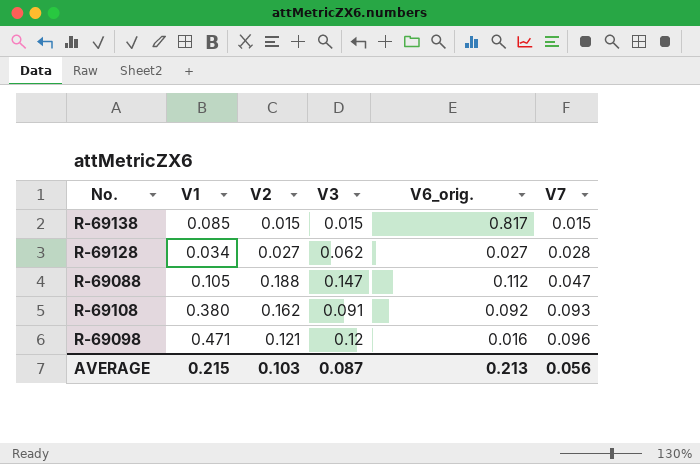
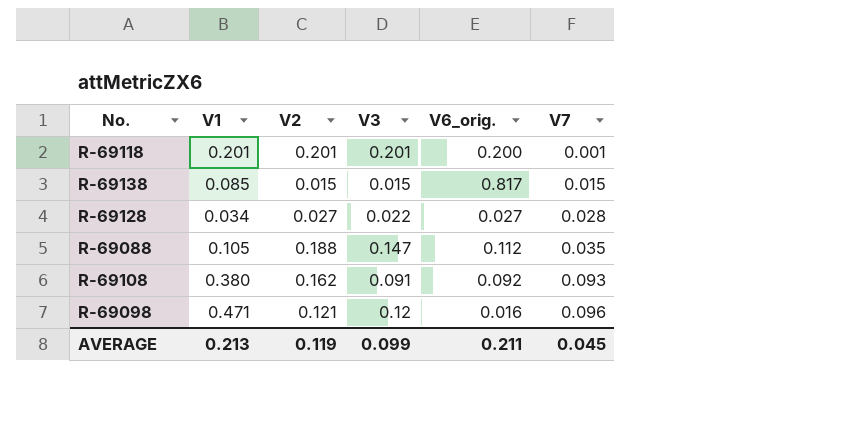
row R-69118: none -> 0.201 | 0.201 | 0.201 | 0.200 | 0.001
R-69128 | V3: 0.062 -> 0.022
R-69088 | V7: 0.047 -> 0.035
AVERAGE | V1: 0.215 -> 0.213
AVERAGE | V2: 0.103 -> 0.119
AVERAGE | V3: 0.087 -> 0.099
AVERAGE | V6_orig.: 0.213 -> 0.211
AVERAGE | V7: 0.056 -> 0.045

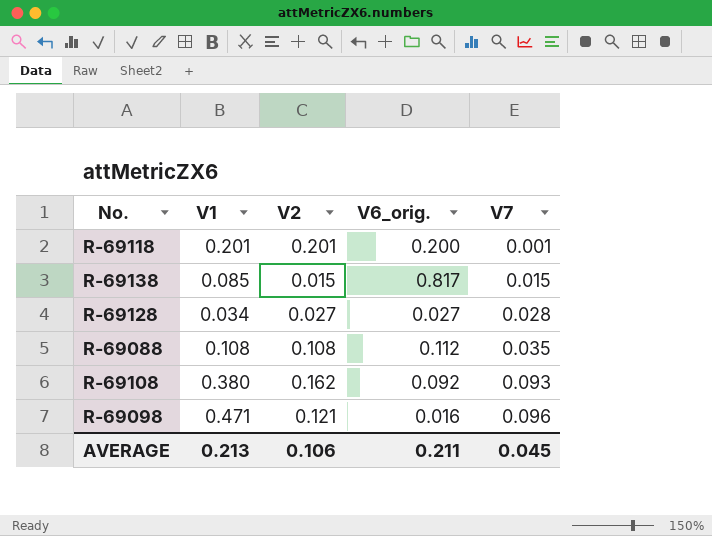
column V3 | position: 4 -> none
R-69088 | V1: 0.105 -> 0.108
R-69088 | V2: 0.188 -> 0.108
AVERAGE | V2: 0.119 -> 0.106

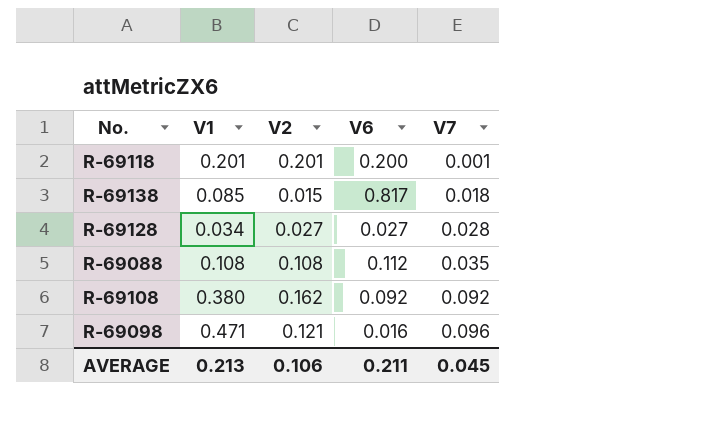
column name: V6_orig. -> V6
R-69138 | V7: 0.015 -> 0.018
R-69108 | V7: 0.093 -> 0.092

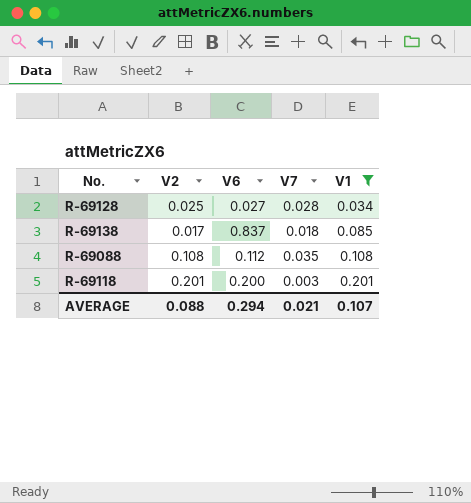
filter: none -> V1 <= 0.201
row order: V7 ascending -> V1 ascending
column V1 | position: 2 -> 5
R-69128 | V2: 0.027 -> 0.025
R-69138 | V2: 0.015 -> 0.017
R-69138 | V6: 0.817 -> 0.837
R-69118 | V7: 0.001 -> 0.003
AVERAGE | V2: 0.106 -> 0.088
AVERAGE | V6: 0.211 -> 0.294
AVERAGE | V7: 0.045 -> 0.021
AVERAGE | V1: 0.213 -> 0.107

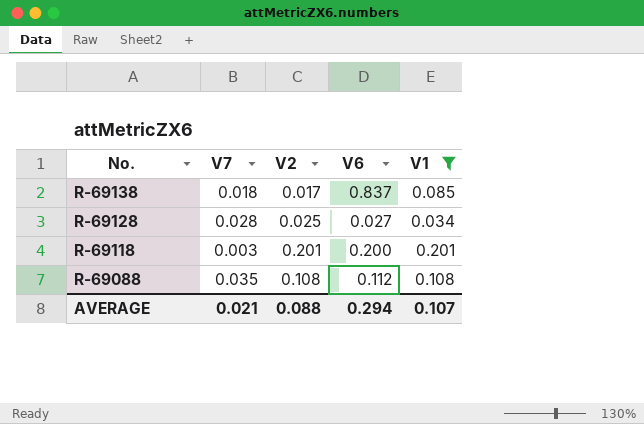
row order: V1 ascending -> No. descending
column V7 | position: 4 -> 2

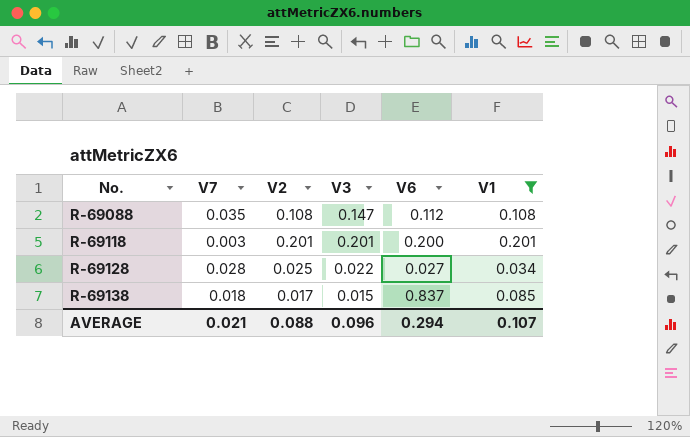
row order: No. descending -> No. ascending
column V3 | position: none -> 4

